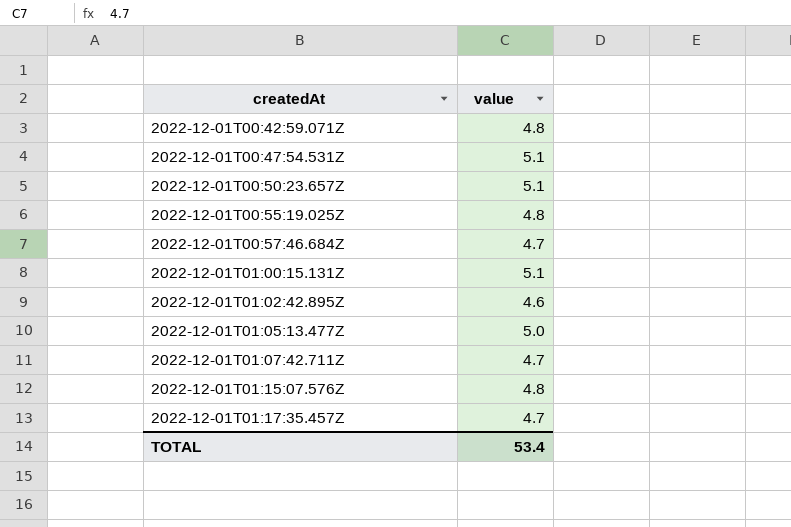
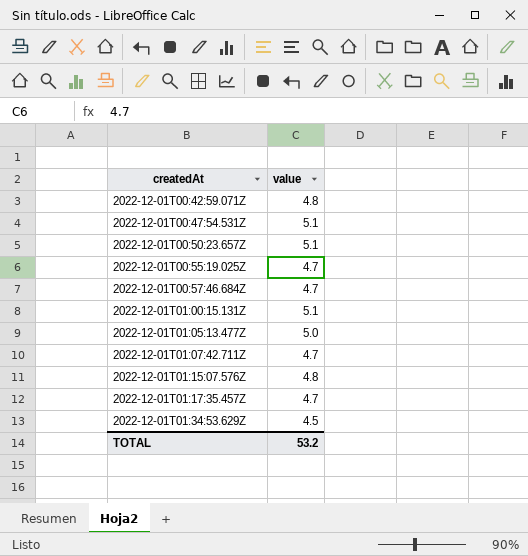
row 2022-12-01T01:02:42.895Z: 4.6 -> none
2022-12-01T00:55:19.025Z | value: 4.8 -> 4.7
row 2022-12-01T01:34:53.629Z: none -> 4.5
TOTAL | value: 53.4 -> 53.2

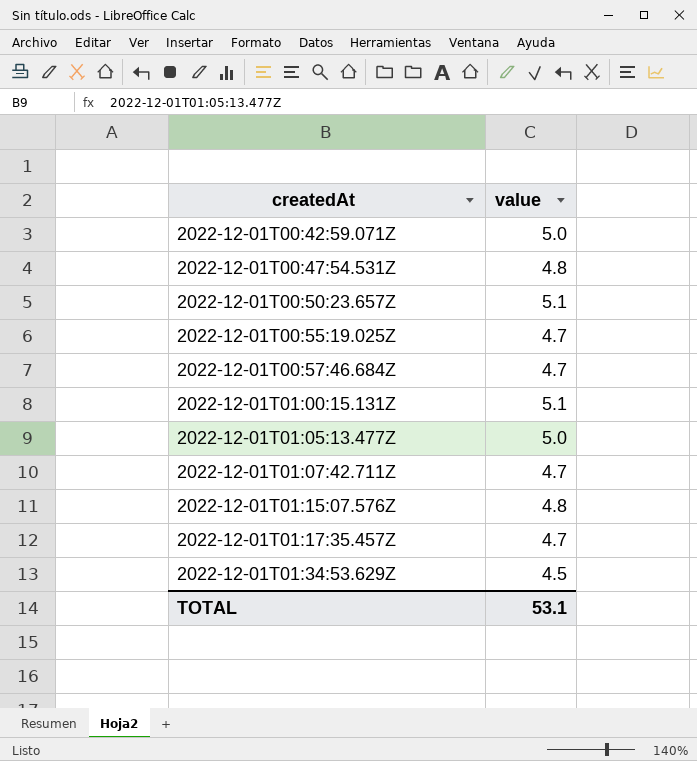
2022-12-01T00:42:59.071Z | value: 4.8 -> 5.0
2022-12-01T00:47:54.531Z | value: 5.1 -> 4.8
TOTAL | value: 53.2 -> 53.1

